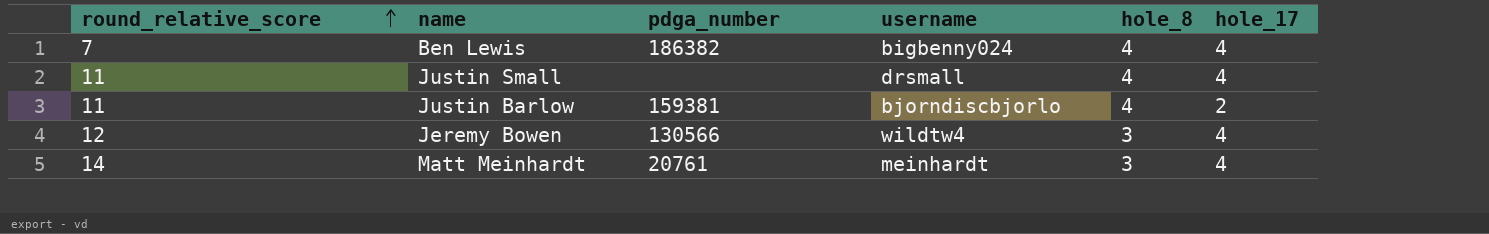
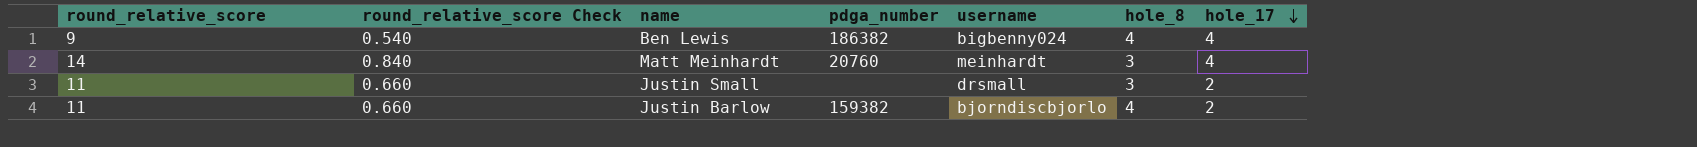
row order: round_relative_score ascending -> hole_17 descending
column round_relative_score Check | formula: none -> [round_relative_score] * 0.06
row Jeremy Bowen: 12 | 130566 | wildtw4 | 3 | 4 -> none
Ben Lewis | round_relative_score: 7 -> 9
Matt Meinhardt | pdga_number: 20761 -> 20760
Justin Small | hole_8: 4 -> 3
Justin Small | hole_17: 4 -> 2
Justin Barlow | pdga_number: 159381 -> 159382

